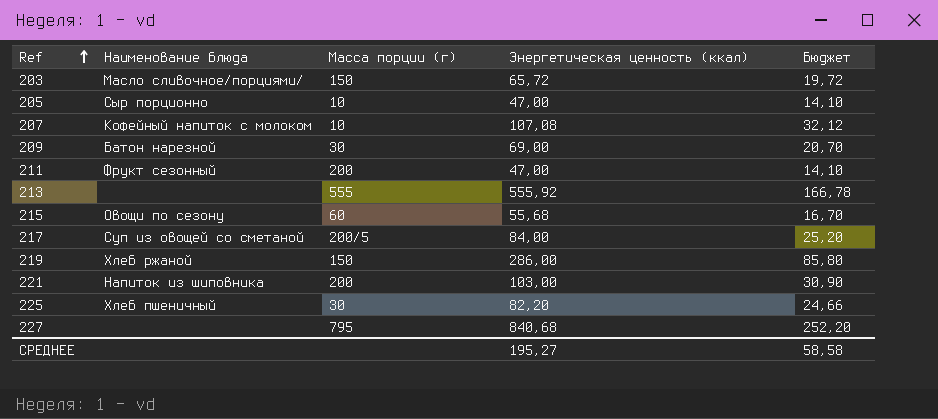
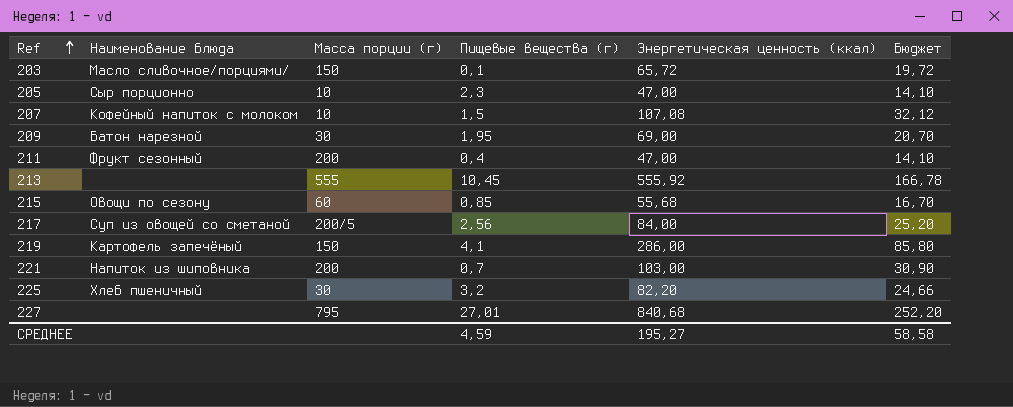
column Пищевые вещества (г) | position: none -> 4
219 | Наименование блюда: Хлеб ржаной -> Картофель запечёный

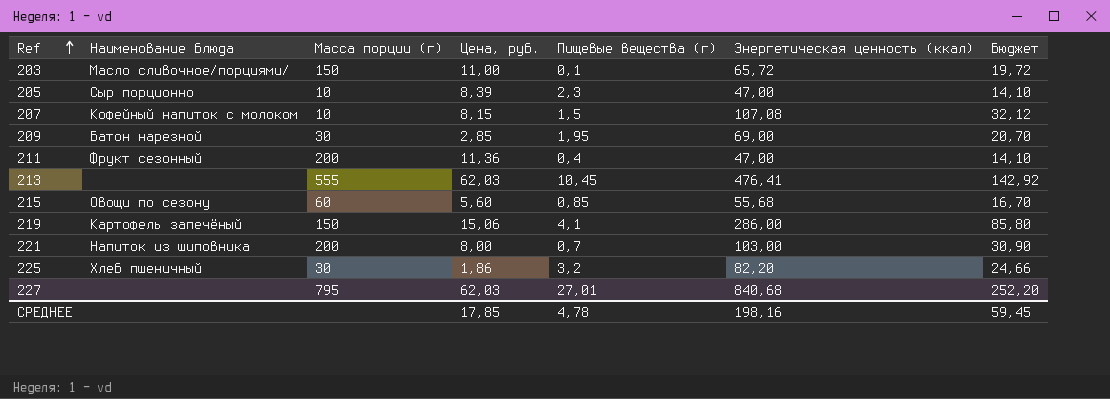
column Цена, руб. | position: none -> 4
row 217: Суп из овощей со сметаной | 200/5 | 2,56 | 84,00 | 25,20 -> none
213 | Энергетическая ценность (ккал): 555,92 -> 476,41
213 | Бюджет: 166,78 -> 142,92
СРЕДНЕЕ | Пищевые вещества (г): 4,59 -> 4,78
СРЕДНЕЕ | Энергетическая ценность (ккал): 195,27 -> 198,16
СРЕДНЕЕ | Бюджет: 58,58 -> 59,45

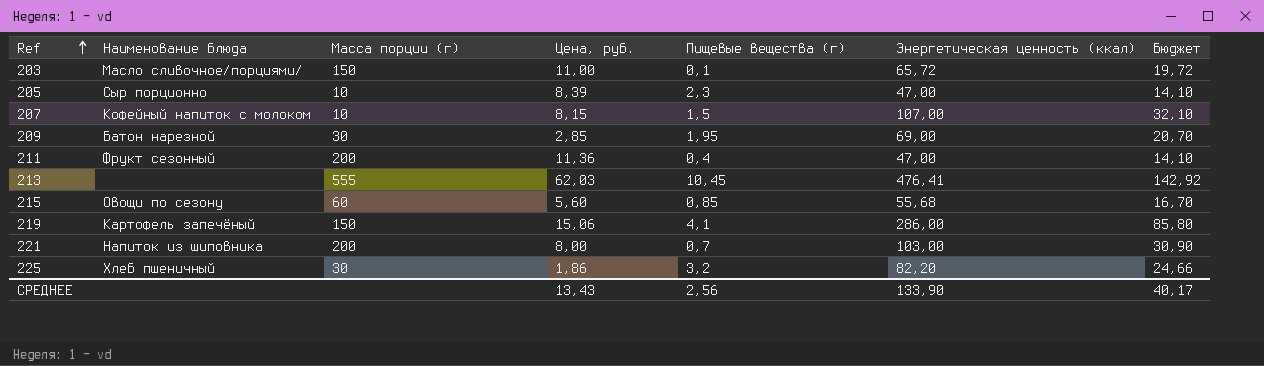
row 227: none | 795 | 62,03 | 27,01 | 840,68 | 252,20 -> none
207 | Энергетическая ценность (ккал): 107,08 -> 107,00
207 | Бюджет: 32,12 -> 32,10
СРЕДНЕЕ | Цена, руб.: 17,85 -> 13,43
СРЕДНЕЕ | Пищевые вещества (г): 4,78 -> 2,56
СРЕДНЕЕ | Энергетическая ценность (ккал): 198,16 -> 133,90
СРЕДНЕЕ | Бюджет: 59,45 -> 40,17

